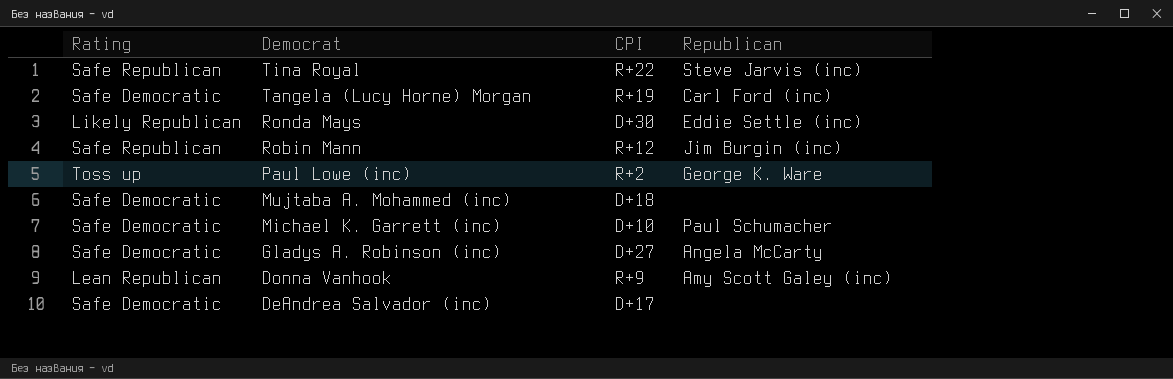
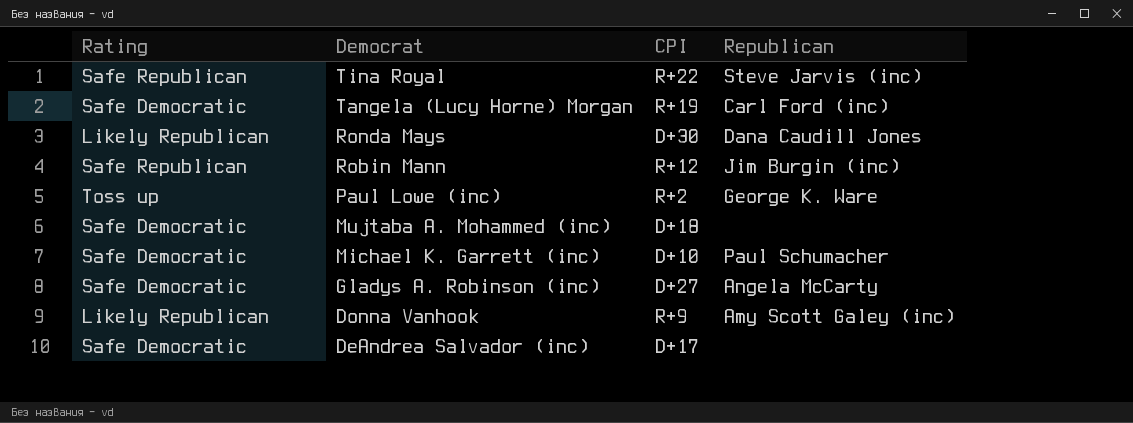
Ronda Mays | Republican: Eddie Settle (inc) -> Dana Caudill Jones
Donna Vanhook | Rating: Lean Republican -> Likely Republican

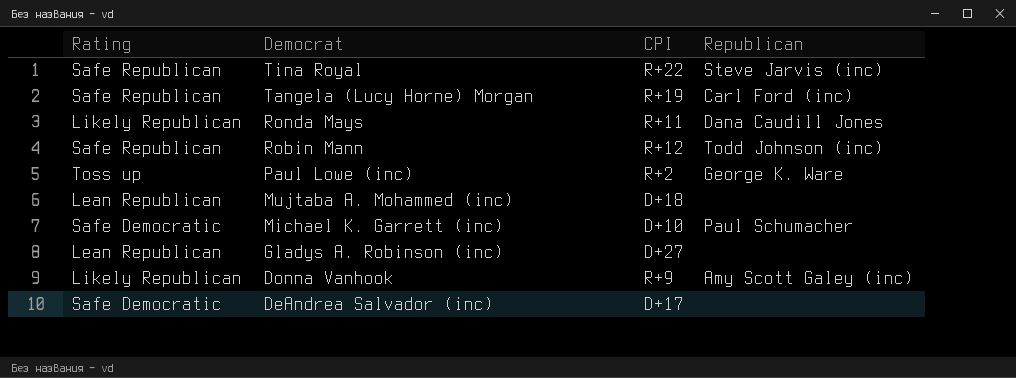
Tangela (Lucy Horne) Morgan | Rating: Safe Democratic -> Safe Republican
Ronda Mays | CPI: D+30 -> R+11
Robin Mann | Republican: Jim Burgin (inc) -> Todd Johnson (inc)
Mujtaba A. Mohammed (inc) | Rating: Safe Democratic -> Lean Republican
Gladys A. Robinson (inc) | Rating: Safe Democratic -> Lean Republican
Gladys A. Robinson (inc) | Republican: Angela McCarty -> none

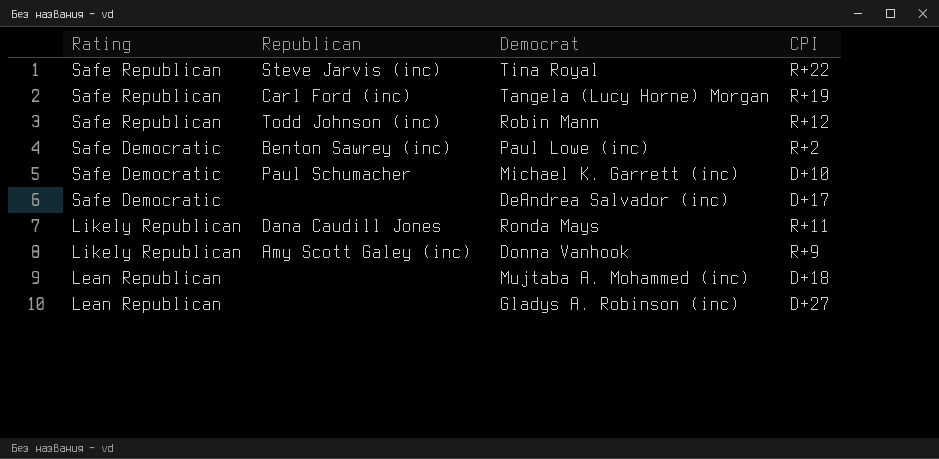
row order: Democrat descending -> Rating descending
column Republican | position: 4 -> 2
Paul Lowe (inc) | Rating: Toss up -> Safe Democratic
Paul Lowe (inc) | Republican: George K. Ware -> Benton Sawrey (inc)

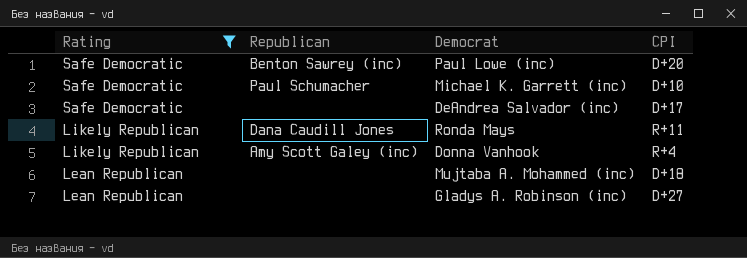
filter: none -> Rating != Safe Republican
Paul Lowe (inc) | CPI: R+2 -> D+20
Donna Vanhook | CPI: R+9 -> R+4

